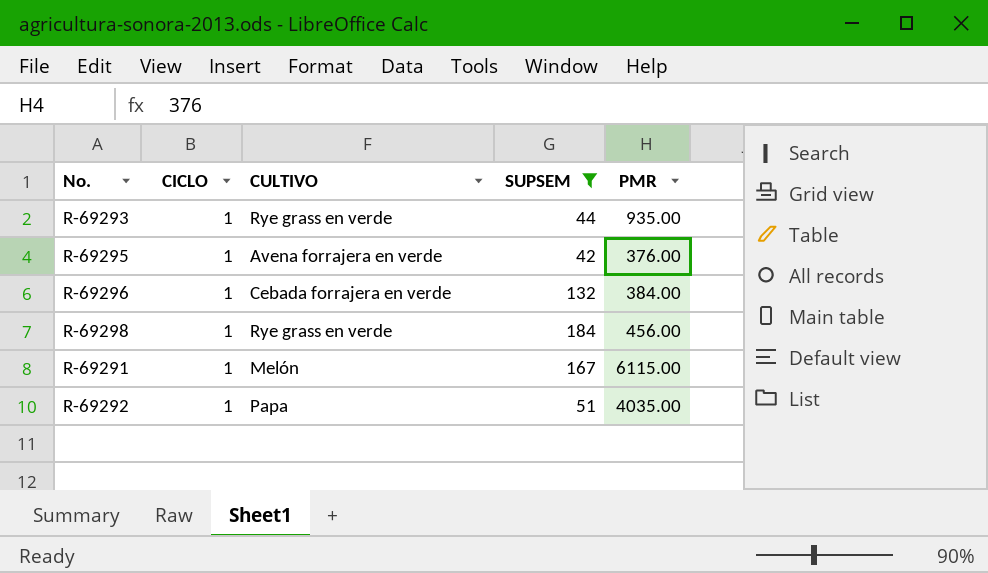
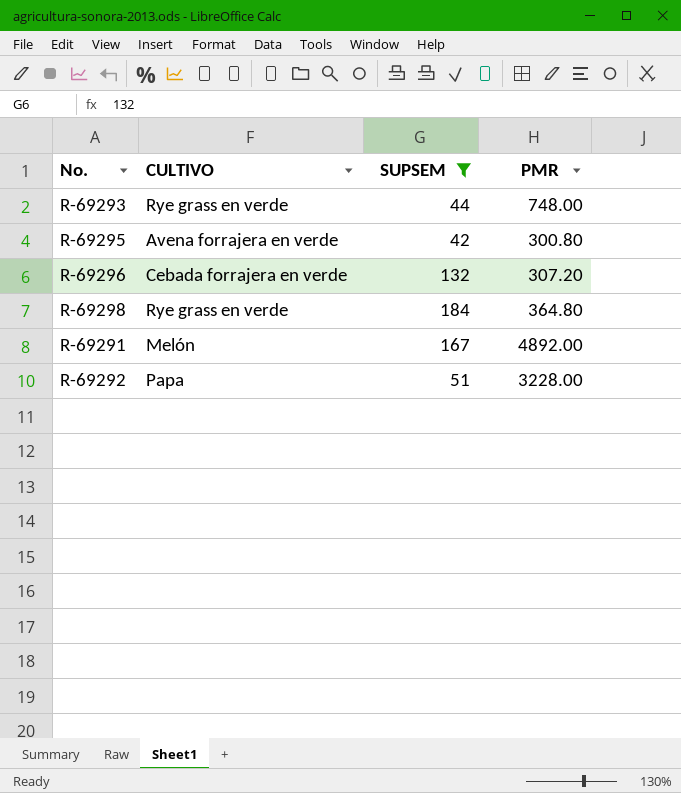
column CICLO | position: 2 -> none
R-69293 | PMR: 935.00 -> 748.00
R-69295 | PMR: 376.00 -> 300.80
R-69296 | PMR: 384.00 -> 307.20
R-69298 | PMR: 456.00 -> 364.80
R-69291 | PMR: 6115.00 -> 4892.00
R-69292 | PMR: 4035.00 -> 3228.00

